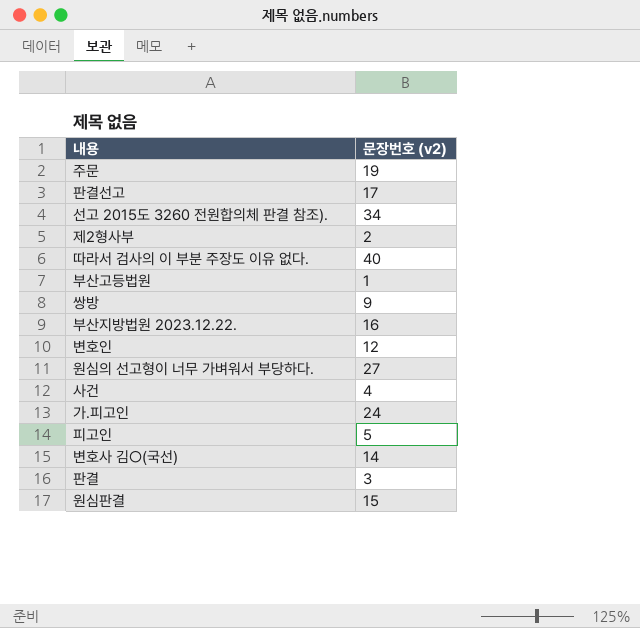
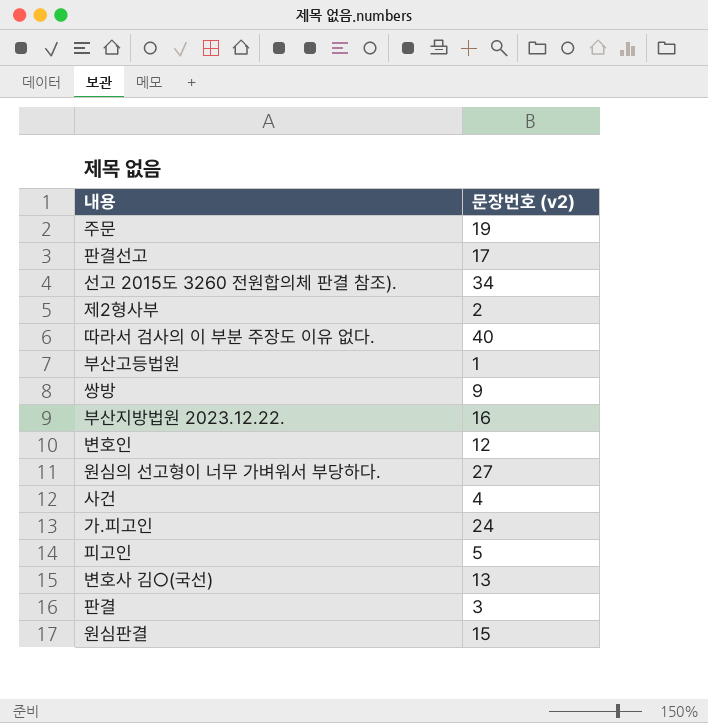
변호사 김○(국선) | 문장번호 (v2): 14 -> 13

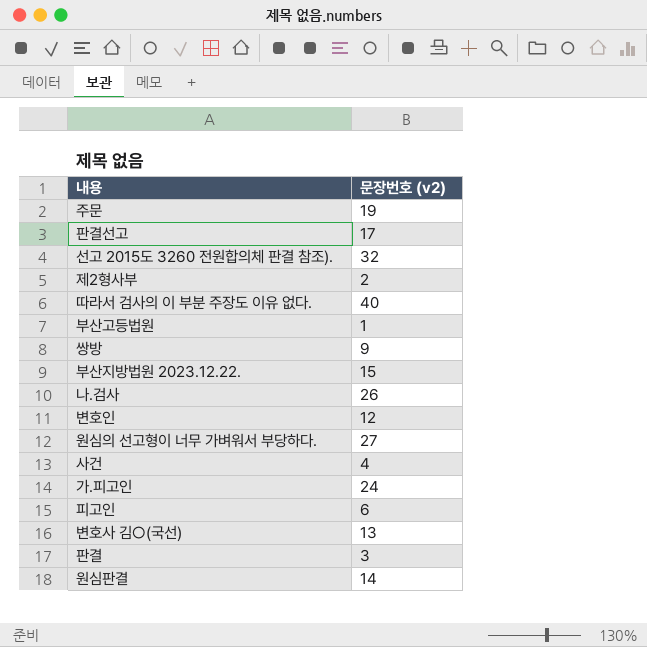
선고 2015도 3260 전원합의체 판결 참조). | 문장번호 (v2): 34 -> 32
부산지방법원 2023.12.22. | 문장번호 (v2): 16 -> 15
row 나.검사: none -> 26
피고인 | 문장번호 (v2): 5 -> 6
원심판결 | 문장번호 (v2): 15 -> 14

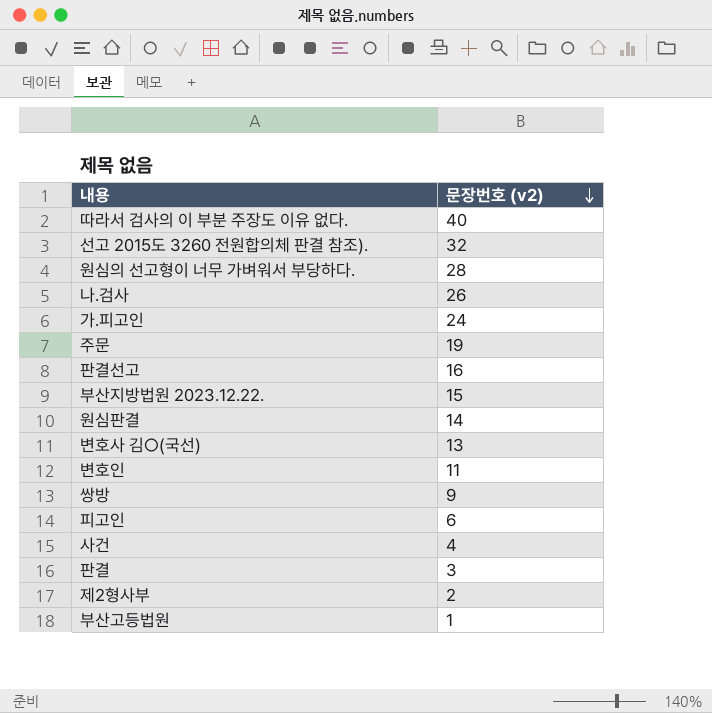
row order: none -> 문장번호 (v2) descending
원심의 선고형이 너무 가벼워서 부당하다. | 문장번호 (v2): 27 -> 28
판결선고 | 문장번호 (v2): 17 -> 16
변호인 | 문장번호 (v2): 12 -> 11

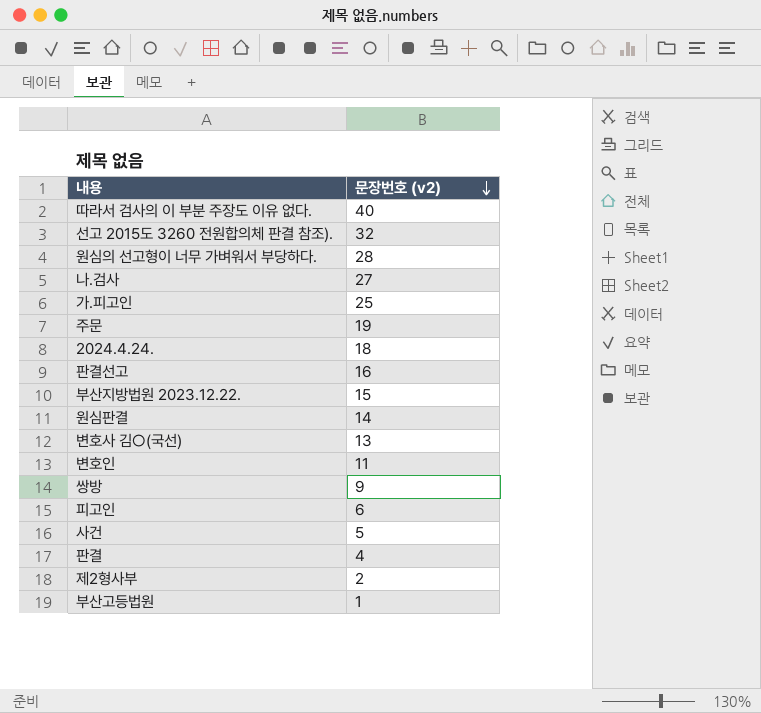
나.검사 | 문장번호 (v2): 26 -> 27
가.피고인 | 문장번호 (v2): 24 -> 25
row 2024.4.24.: none -> 18
사건 | 문장번호 (v2): 4 -> 5
판결 | 문장번호 (v2): 3 -> 4

